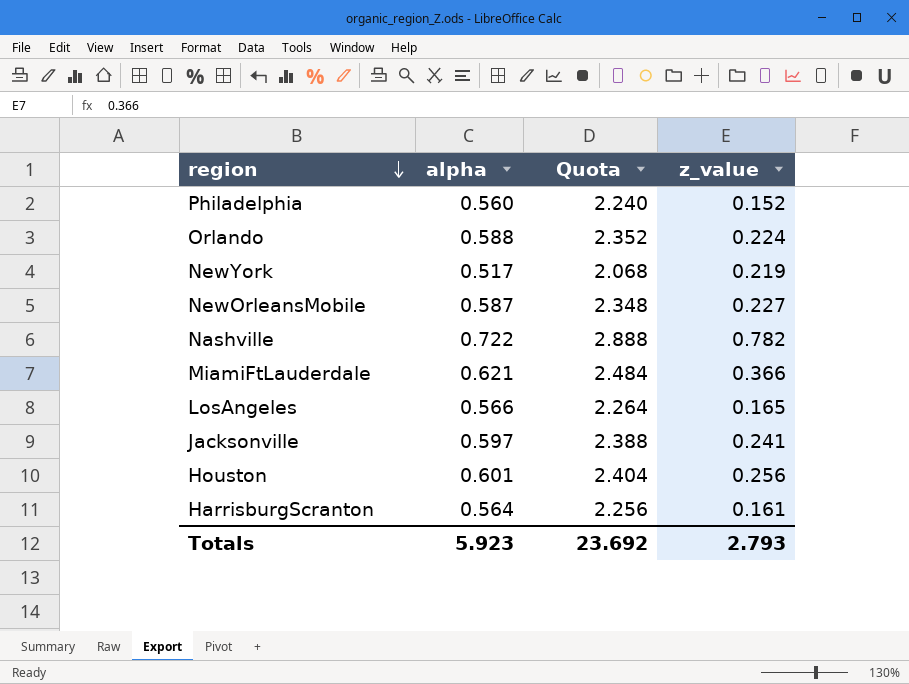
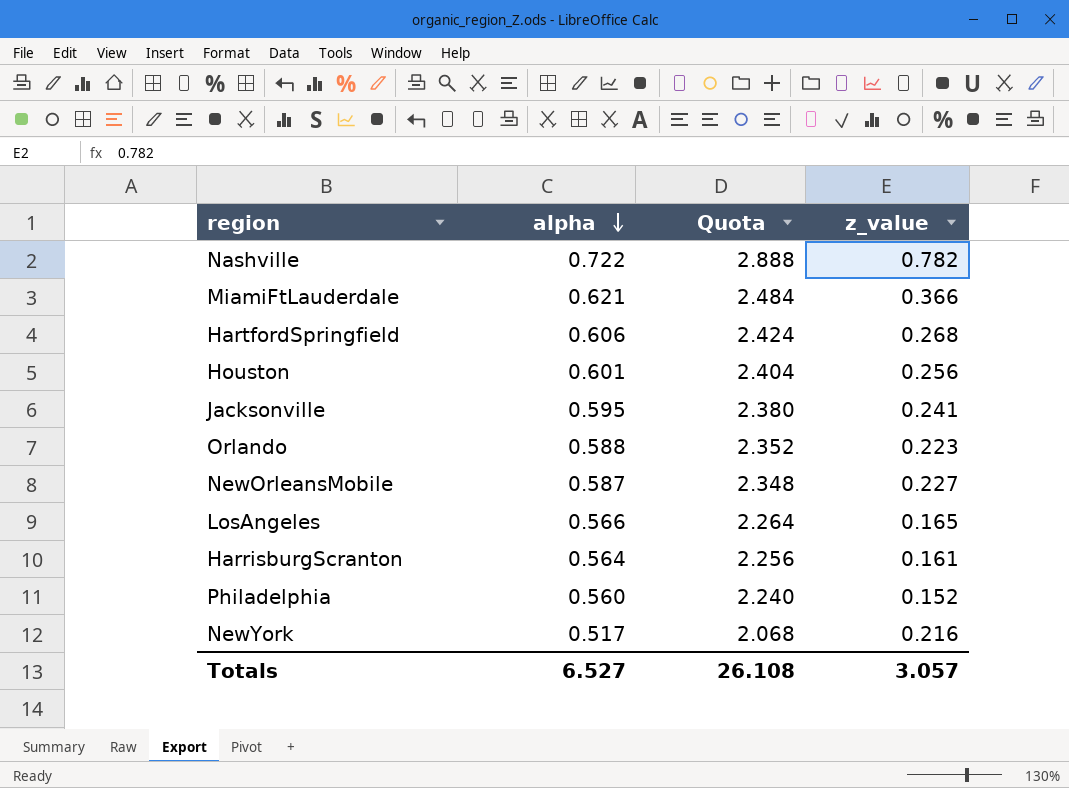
row order: region descending -> alpha descending
row HartfordSpringfield: none -> 0.606 | 2.424 | 0.268
Jacksonville | alpha: 0.597 -> 0.595
Jacksonville | Quota: 2.388 -> 2.380
Orlando | z_value: 0.224 -> 0.223
NewYork | z_value: 0.219 -> 0.216
Totals | alpha: 5.923 -> 6.527
Totals | Quota: 23.692 -> 26.108
Totals | z_value: 2.793 -> 3.057

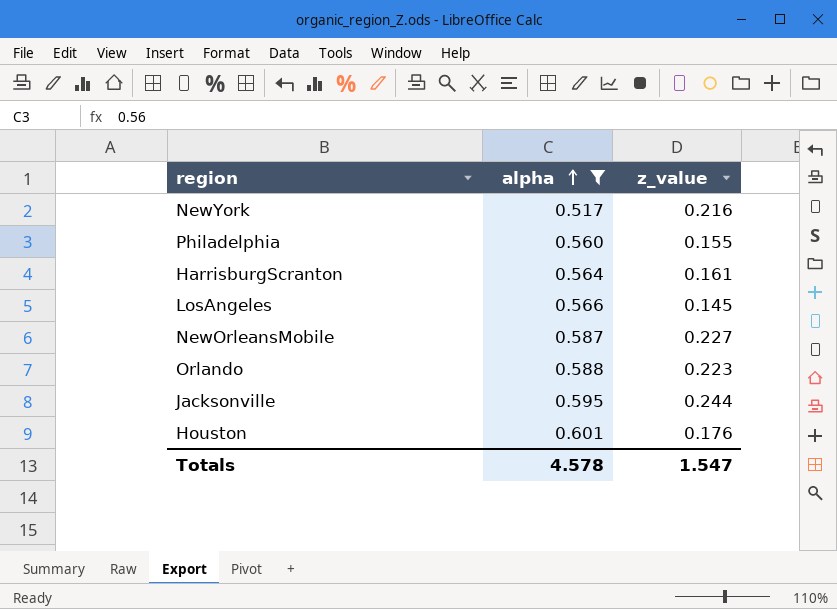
filter: none -> alpha <= 0.601
row order: alpha descending -> alpha ascending
column Quota | formula: [alpha] * 4 -> none
Philadelphia | z_value: 0.152 -> 0.155
LosAngeles | z_value: 0.165 -> 0.145
Jacksonville | z_value: 0.241 -> 0.244
Houston | z_value: 0.256 -> 0.176
Totals | alpha: 6.527 -> 4.578
Totals | z_value: 3.057 -> 1.547

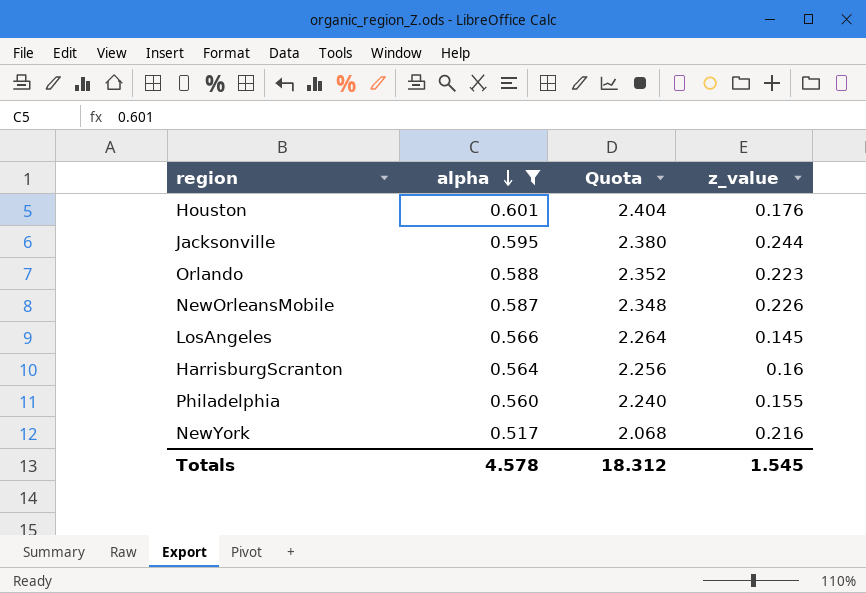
row order: alpha ascending -> alpha descending
column Quota | formula: none -> [alpha] * 4
NewOrleansMobile | z_value: 0.227 -> 0.226
HarrisburgScranton | z_value: 0.161 -> 0.16
Totals | z_value: 1.547 -> 1.545

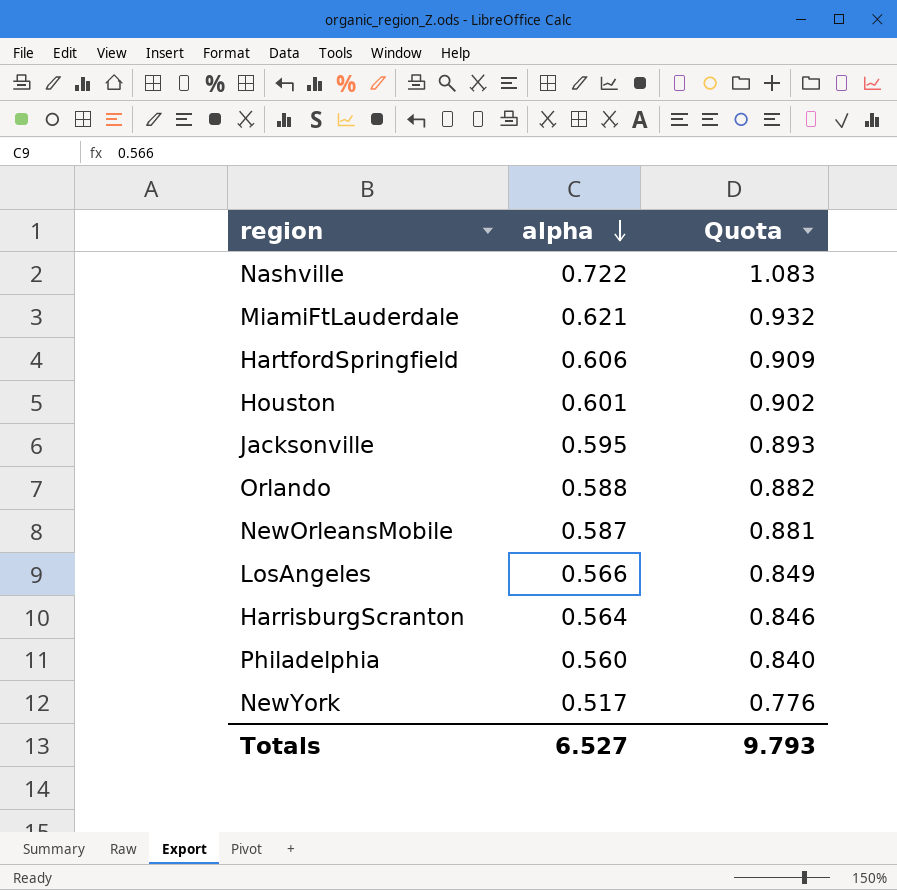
filter: alpha <= 0.601 -> none
column z_value | position: 4 -> none
column Quota | formula: [alpha] * 4 -> [alpha] * 1.5
Totals | alpha: 4.578 -> 6.527
Totals | Quota: 18.312 -> 9.793

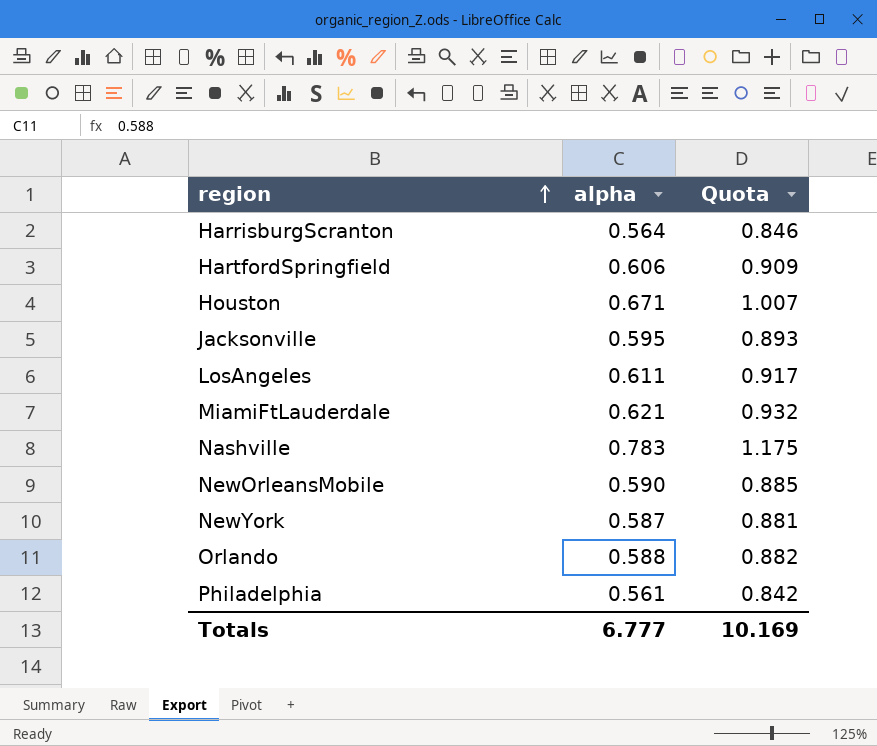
row order: alpha descending -> region ascending
Houston | alpha: 0.601 -> 0.671
Houston | Quota: 0.902 -> 1.007
LosAngeles | alpha: 0.566 -> 0.611
LosAngeles | Quota: 0.849 -> 0.917
Nashville | alpha: 0.722 -> 0.783
Nashville | Quota: 1.083 -> 1.175
NewOrleansMobile | alpha: 0.587 -> 0.590
NewOrleansMobile | Quota: 0.881 -> 0.885
NewYork | alpha: 0.517 -> 0.587
NewYork | Quota: 0.776 -> 0.881
Philadelphia | alpha: 0.560 -> 0.561
Philadelphia | Quota: 0.840 -> 0.842
Totals | alpha: 6.527 -> 6.777
Totals | Quota: 9.793 -> 10.169

